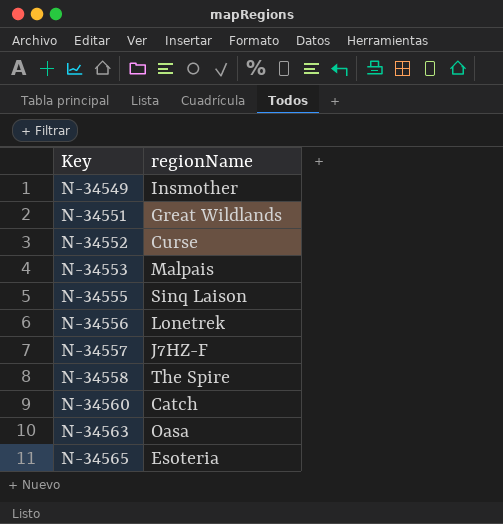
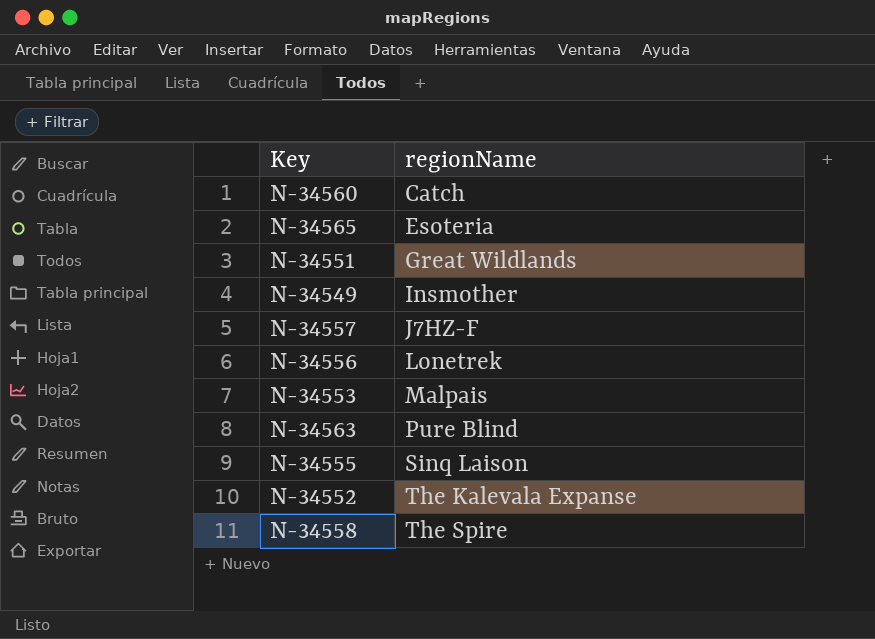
row order: Key ascending -> regionName ascending
N-34563 | regionName: Oasa -> Pure Blind
N-34552 | regionName: Curse -> The Kalevala Expanse

